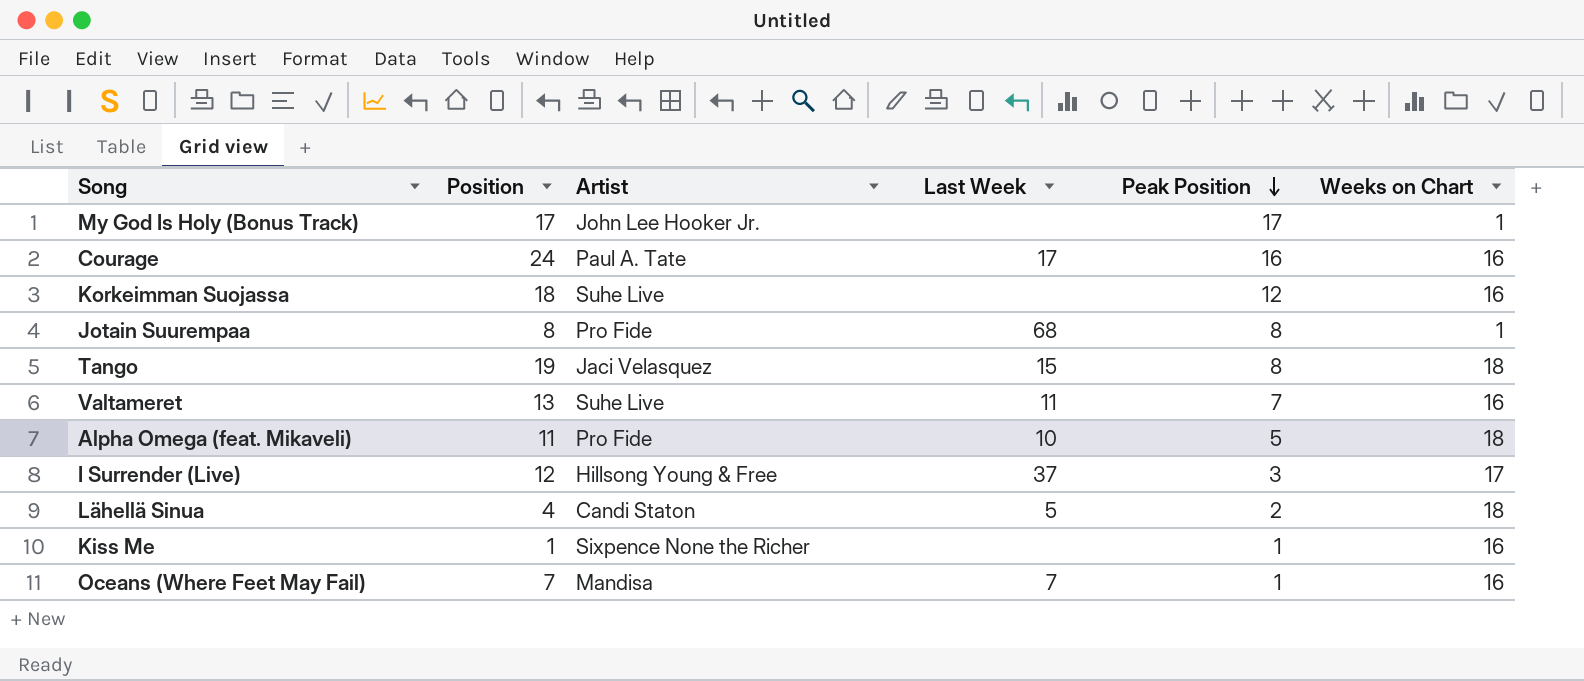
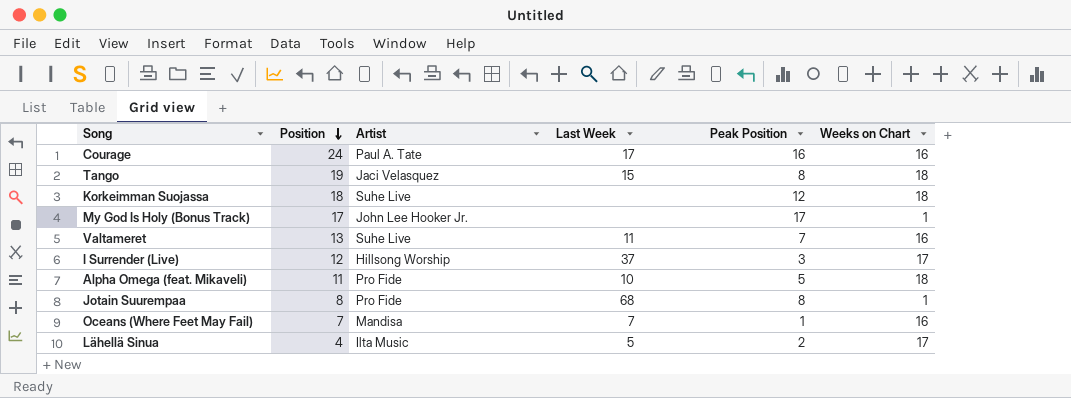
row order: Peak Position descending -> Position descending
row Kiss Me: 1 | Sixpence None the Richer | none | 1 | 16 -> none
Korkeimman Suojassa | Weeks on Chart: 16 -> 18
I Surrender (Live) | Artist: Hillsong Young & Free -> Hillsong Worship
Lähellä Sinua | Artist: Candi Staton -> Ilta Music
Lähellä Sinua | Weeks on Chart: 18 -> 17

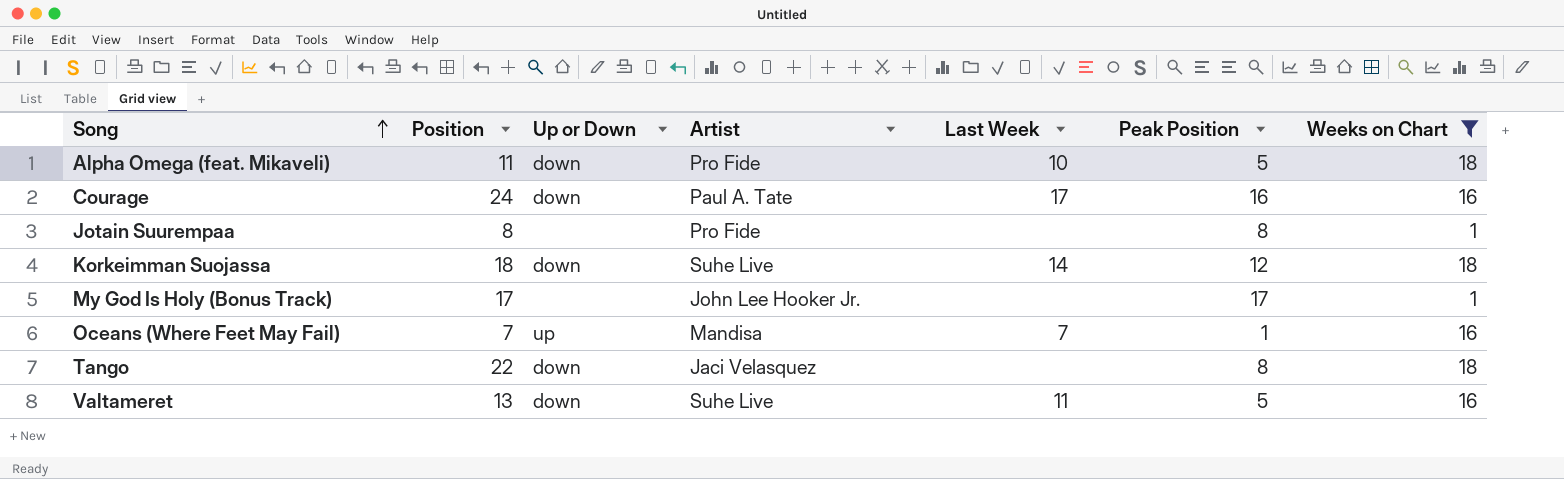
filter: none -> Weeks on Chart != 17
row order: Position descending -> Song ascending
column Up or Down | position: none -> 3
Jotain Suurempaa | Last Week: 68 -> none
Korkeimman Suojassa | Last Week: none -> 14
Tango | Position: 19 -> 22
Tango | Last Week: 15 -> none
Valtameret | Peak Position: 7 -> 5

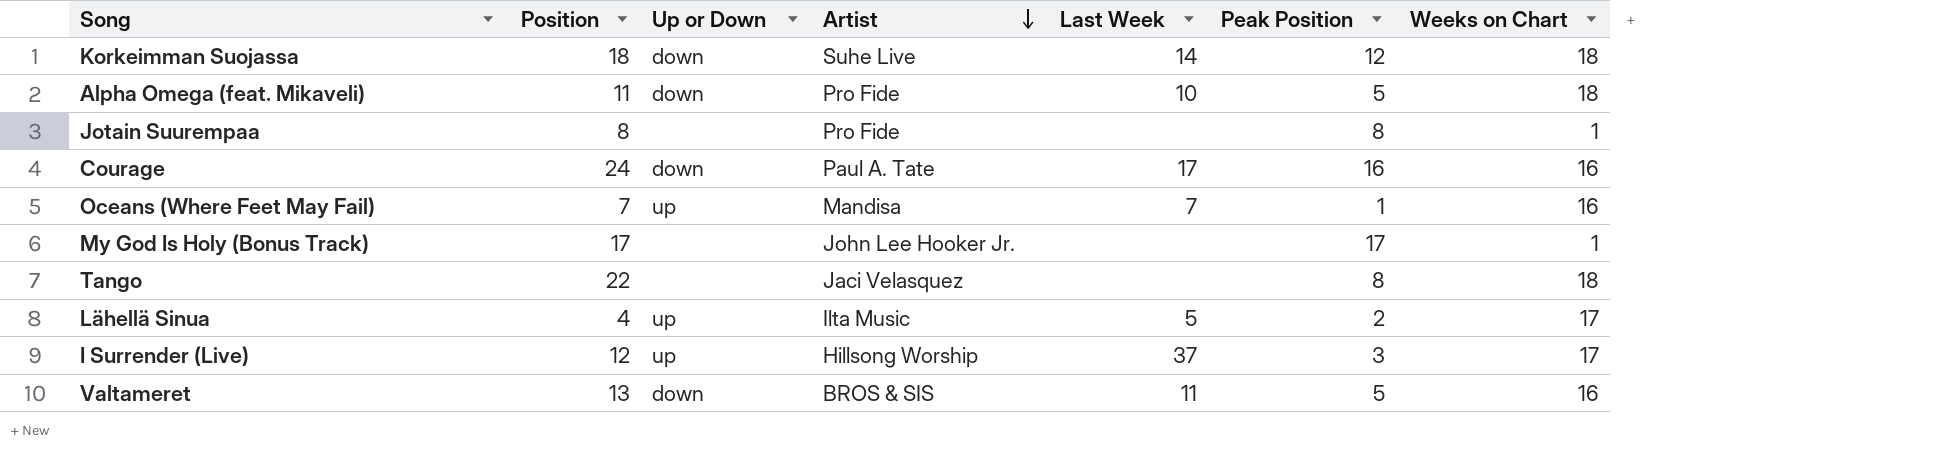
filter: Weeks on Chart != 17 -> none
row order: Song ascending -> Artist descending
Tango | Up or Down: down -> none
Valtameret | Artist: Suhe Live -> BROS & SIS

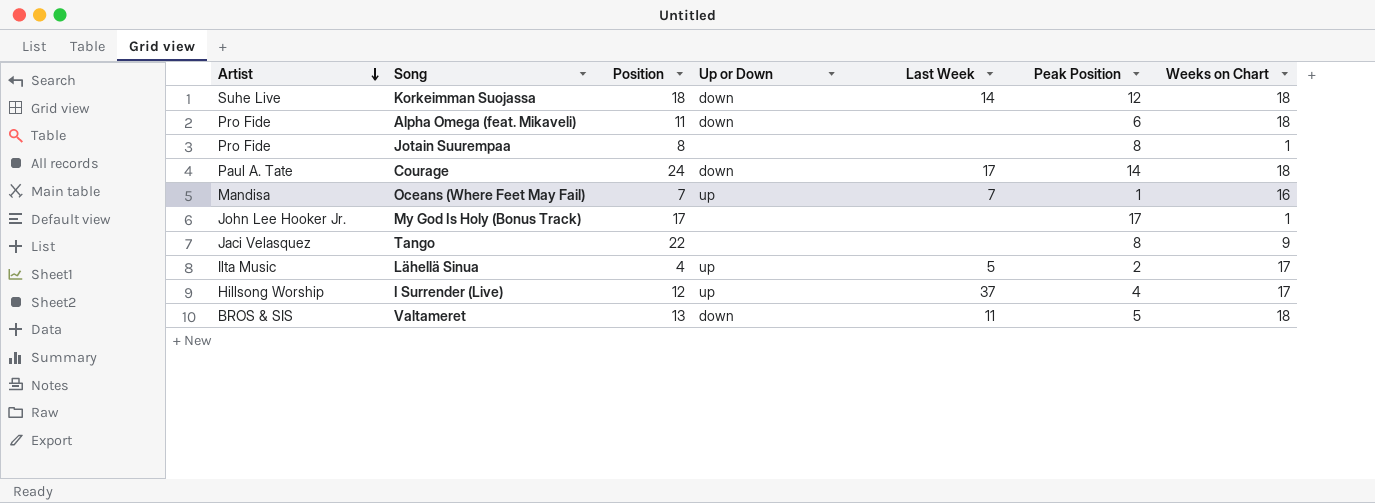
column Artist | position: 4 -> 1
Alpha Omega (feat. Mikaveli) | Last Week: 10 -> none
Alpha Omega (feat. Mikaveli) | Peak Position: 5 -> 6
Courage | Peak Position: 16 -> 14
Courage | Weeks on Chart: 16 -> 18
Tango | Weeks on Chart: 18 -> 9
I Surrender (Live) | Peak Position: 3 -> 4
Valtameret | Weeks on Chart: 16 -> 18

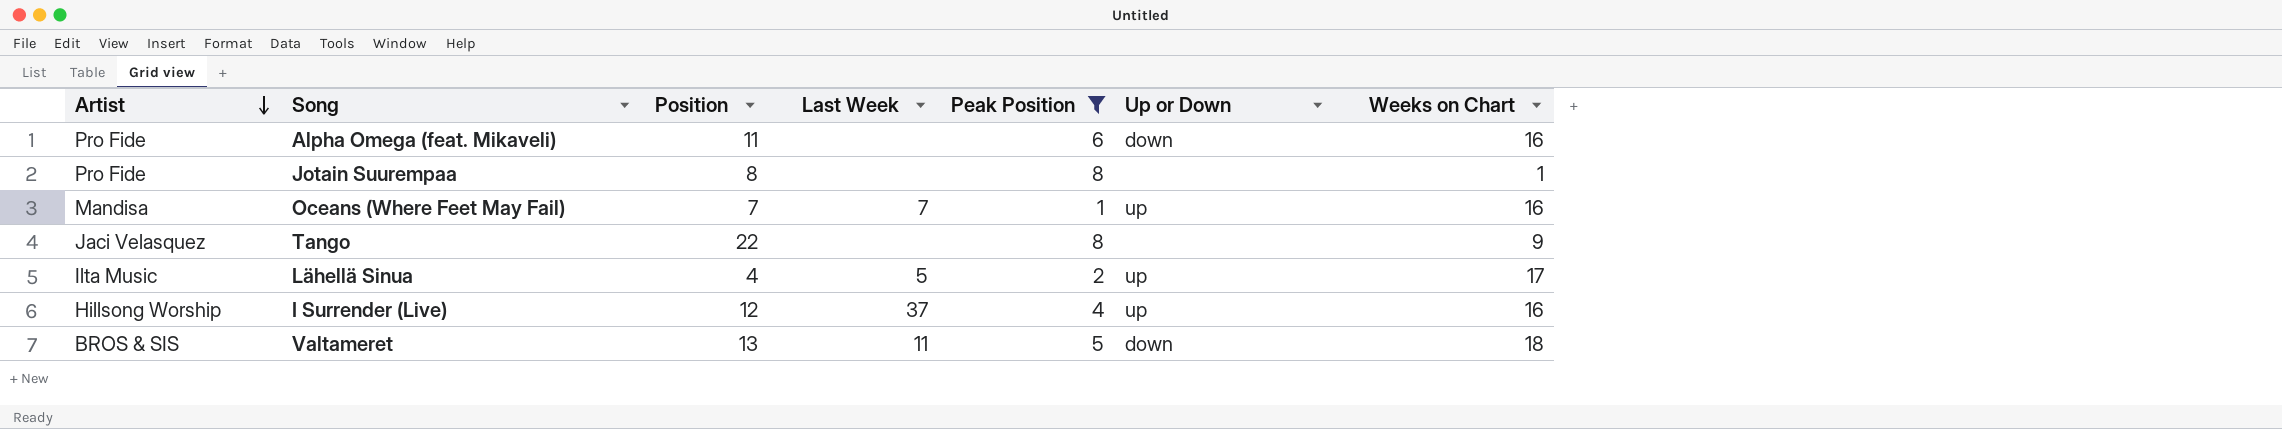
filter: none -> Peak Position <= 8
column Up or Down | position: 4 -> 6
Alpha Omega (feat. Mikaveli) | Weeks on Chart: 18 -> 16
I Surrender (Live) | Weeks on Chart: 17 -> 16

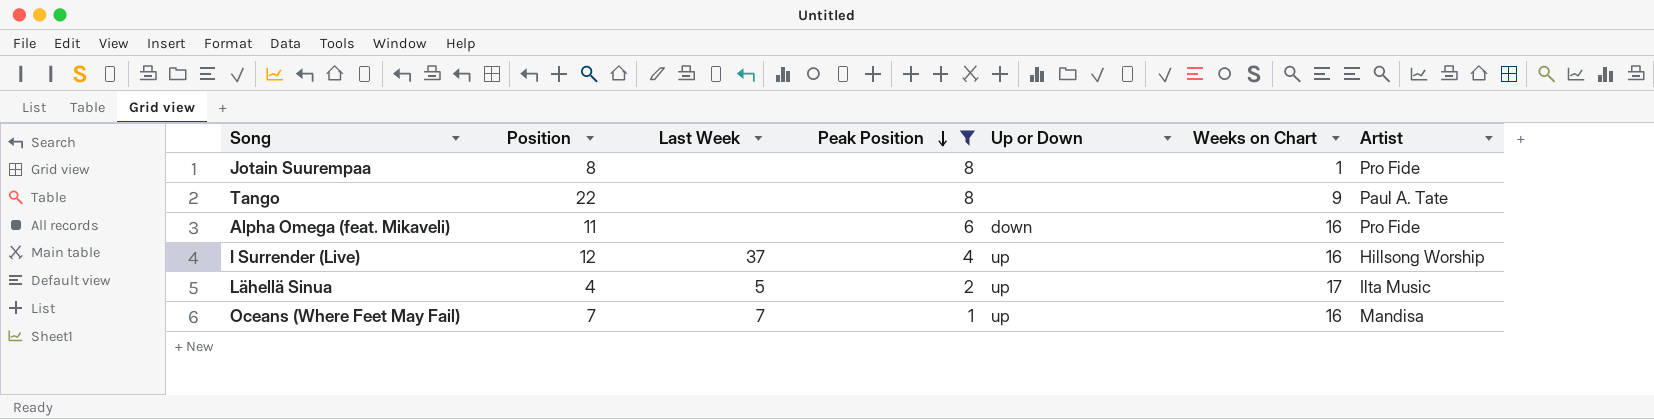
row order: Artist descending -> Peak Position descending
column Artist | position: 1 -> 7
row Valtameret: BROS & SIS | 13 | 11 | 5 | down | 18 -> none
Tango | Artist: Jaci Velasquez -> Paul A. Tate

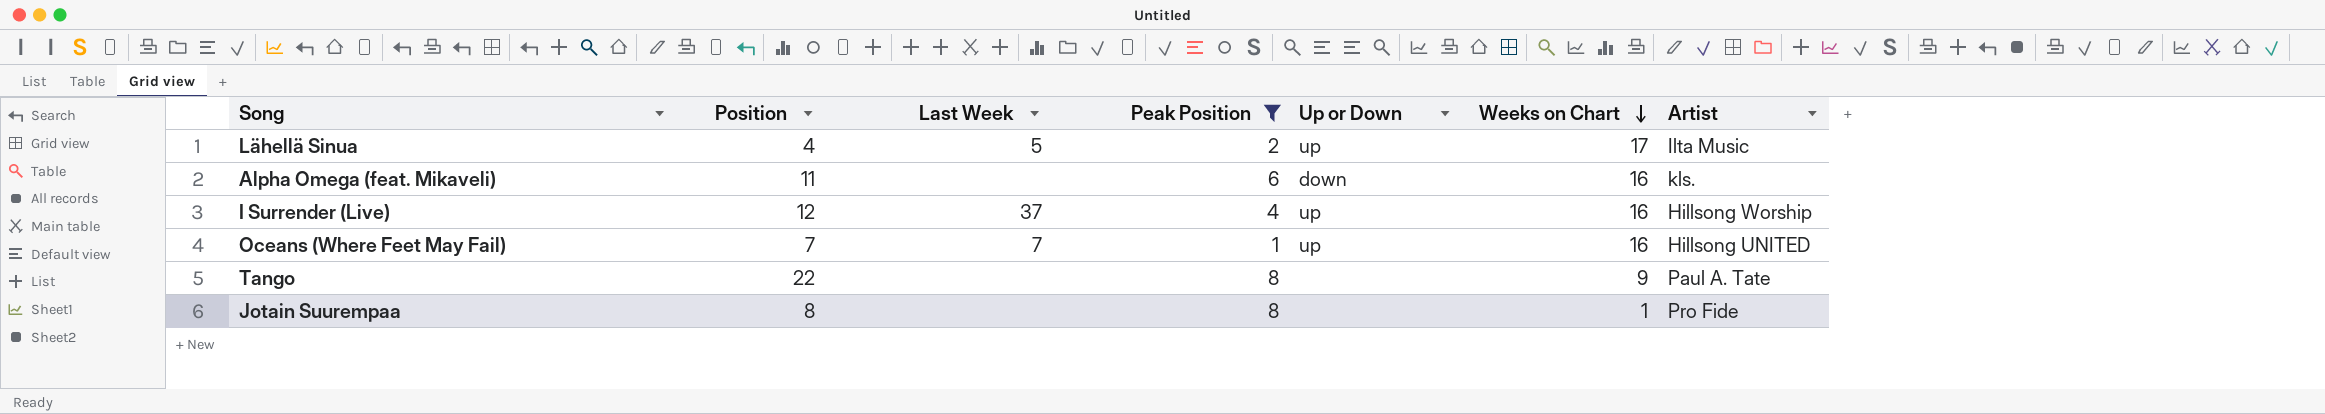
row order: Peak Position descending -> Weeks on Chart descending
Alpha Omega (feat. Mikaveli) | Artist: Pro Fide -> kls.
Oceans (Where Feet May Fail) | Artist: Mandisa -> Hillsong UNITED

